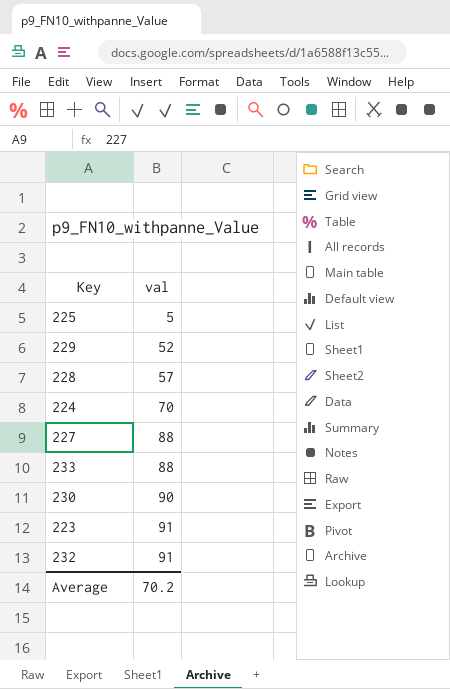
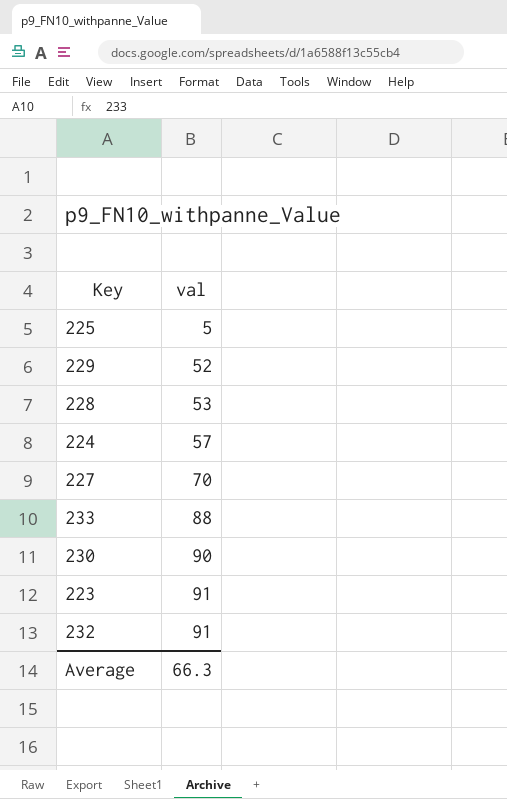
228 | val: 57 -> 53
224 | val: 70 -> 57
227 | val: 88 -> 70
Average | val: 70.2 -> 66.3

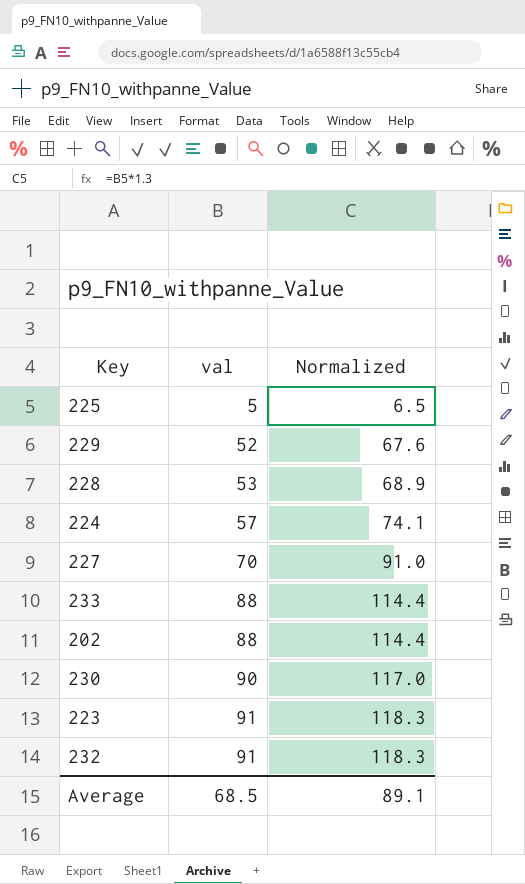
column Normalized | formula: none -> [val] * 1.3
row 202: none -> 88 | 114.4
Average | val: 66.3 -> 68.5

